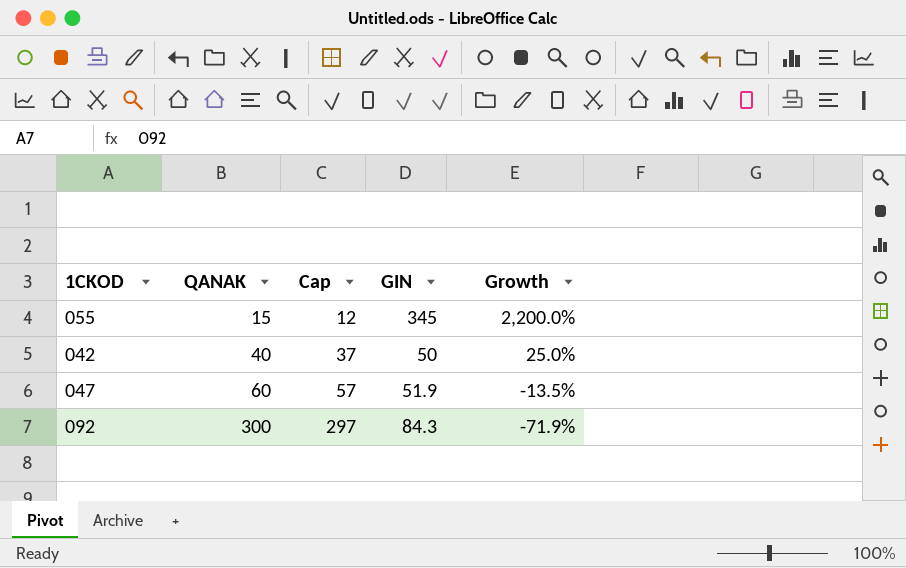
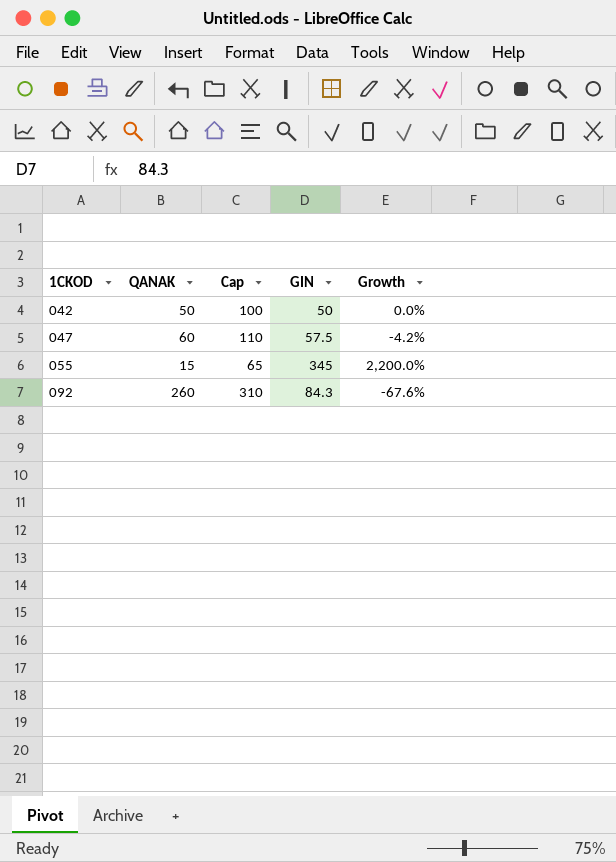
row order: QANAK ascending -> 1CKOD ascending
column Cap | formula: [QANAK] - 3 -> [QANAK] + 50
042 | QANAK: 40 -> 50
042 | Growth: 25.0% -> 0.0%
047 | GIN: 51.9 -> 57.5
047 | Growth: -13.5% -> -4.2%
092 | QANAK: 300 -> 260
092 | Growth: -71.9% -> -67.6%

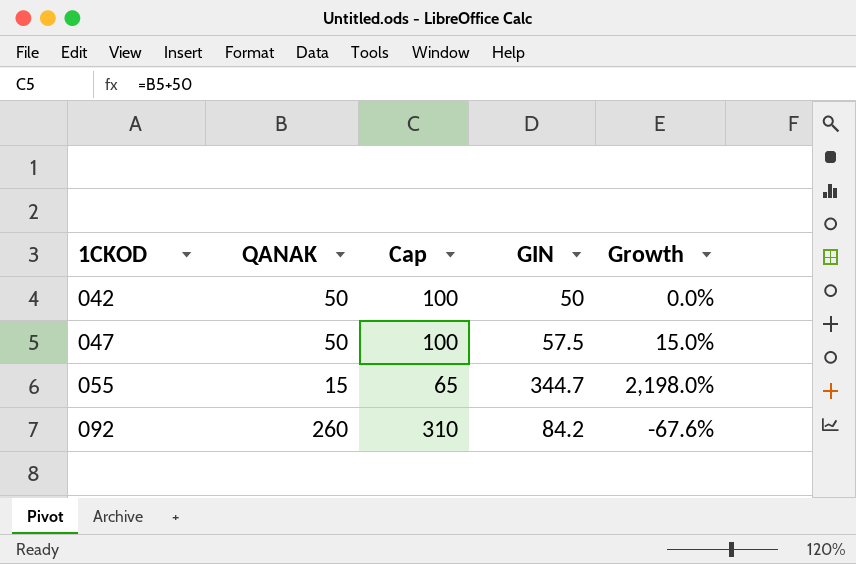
047 | QANAK: 60 -> 50
047 | Cap: 110 -> 100
047 | Growth: -4.2% -> 15.0%
055 | GIN: 345 -> 344.7
055 | Growth: 2,200.0% -> 2,198.0%
092 | GIN: 84.3 -> 84.2

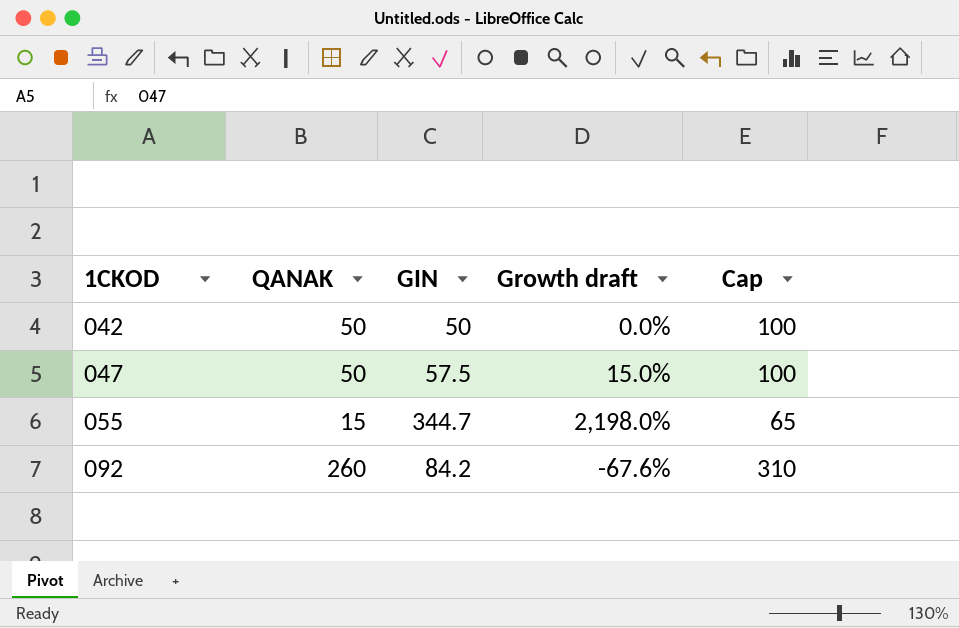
column name: Growth -> Growth draft
column Cap | position: 3 -> 5

